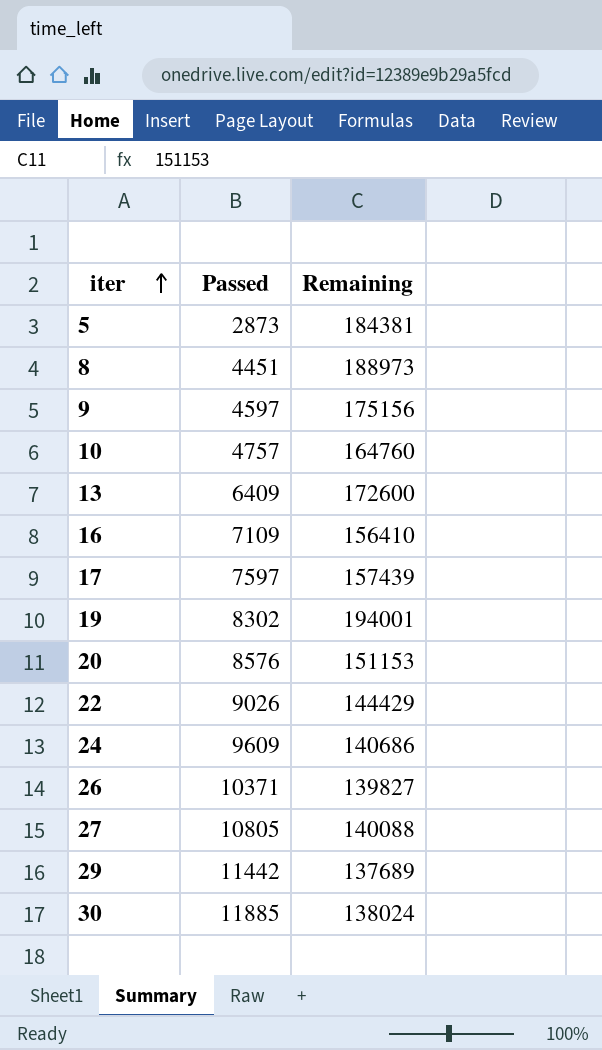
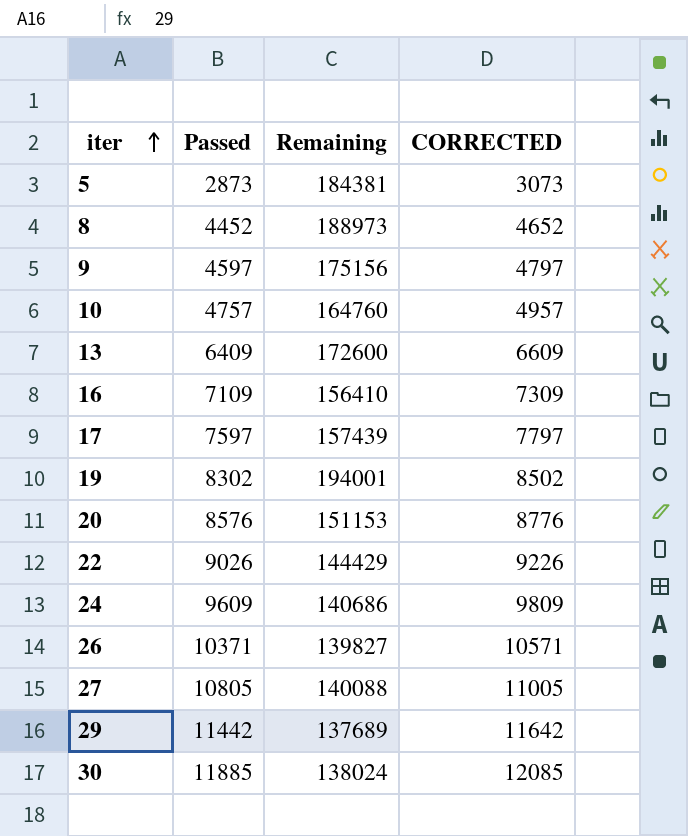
column CORRECTED | formula: none -> [Passed] + 200
8 | Passed: 4451 -> 4452

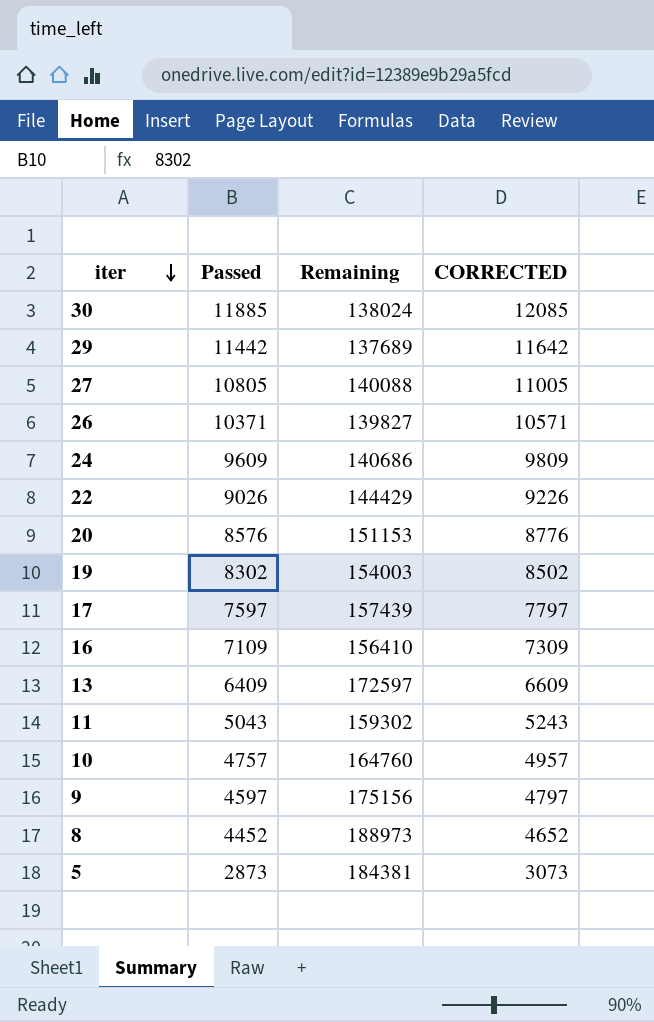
row order: iter ascending -> iter descending
19 | Remaining: 194001 -> 154003
13 | Remaining: 172600 -> 172597
row 11: none -> 5043 | 159302 | 5243

